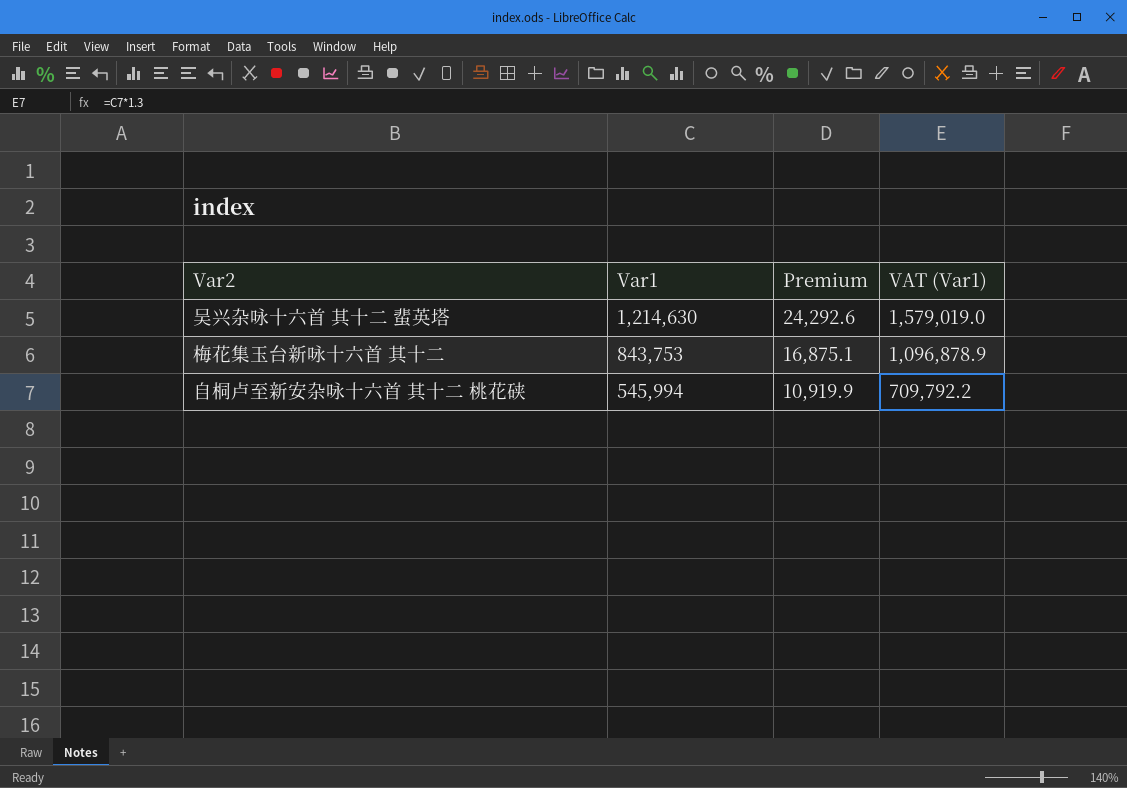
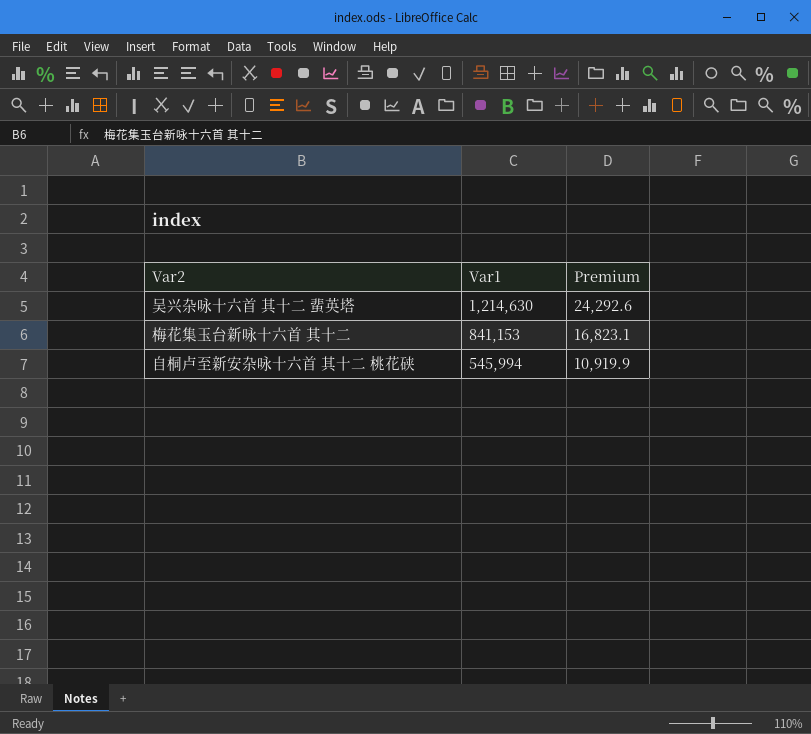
column VAT (Var1) | formula: [Var1] * 1.3 -> none
梅花集玉台新咏十六首 其十二 | Var1: 843,753 -> 841,153
梅花集玉台新咏十六首 其十二 | Premium: 16,875.1 -> 16,823.1

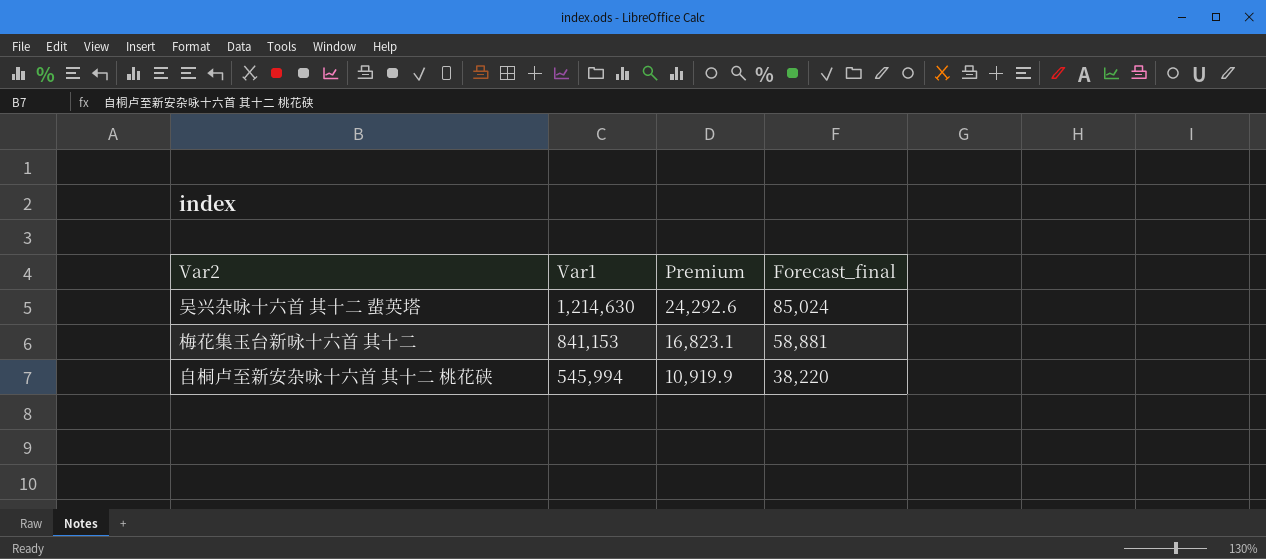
column Forecast_final | formula: none -> [Var1] * 0.07

